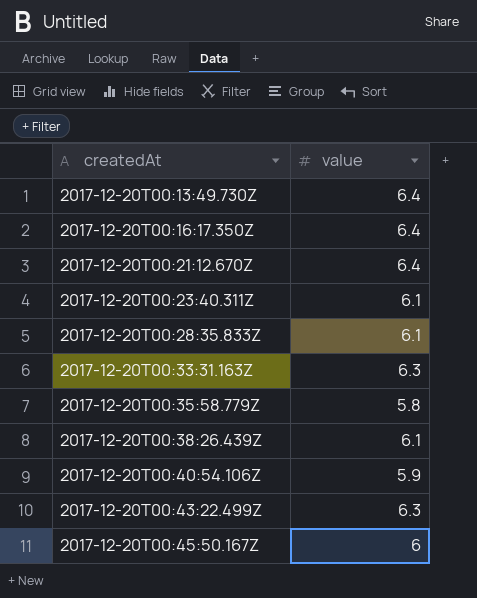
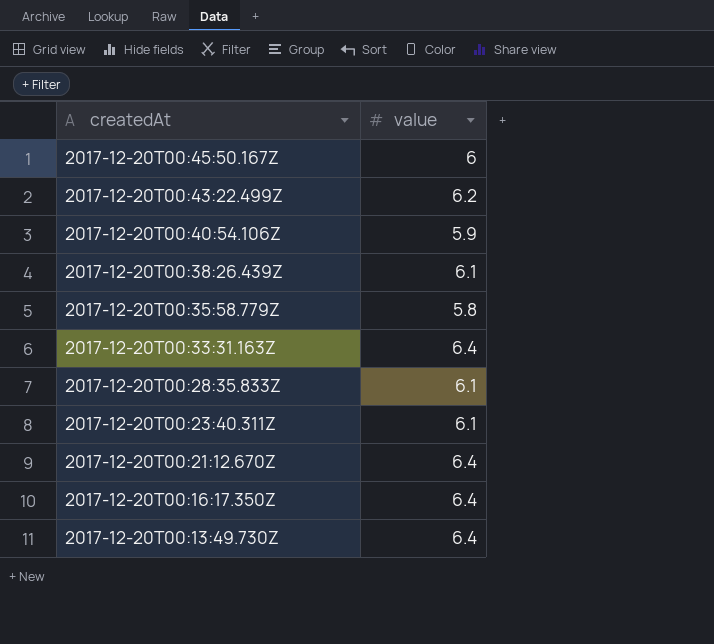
row order: createdAt ascending -> createdAt descending
2017-12-20T00:43:22.499Z | value: 6.3 -> 6.2
2017-12-20T00:33:31.163Z | value: 6.3 -> 6.4

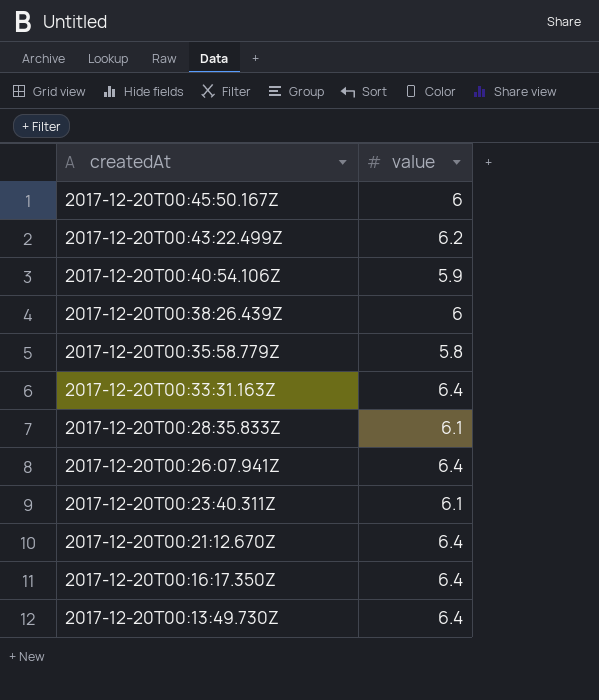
2017-12-20T00:38:26.439Z | value: 6.1 -> 6
row 2017-12-20T00:26:07.941Z: none -> 6.4

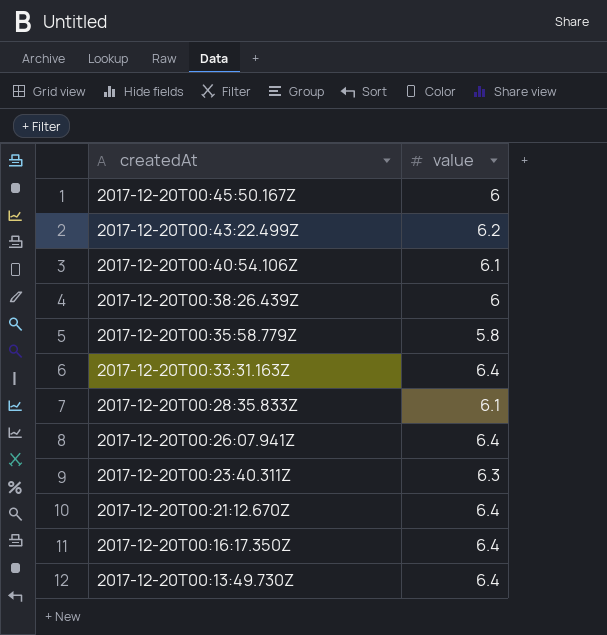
2017-12-20T00:40:54.106Z | value: 5.9 -> 6.1
2017-12-20T00:23:40.311Z | value: 6.1 -> 6.3

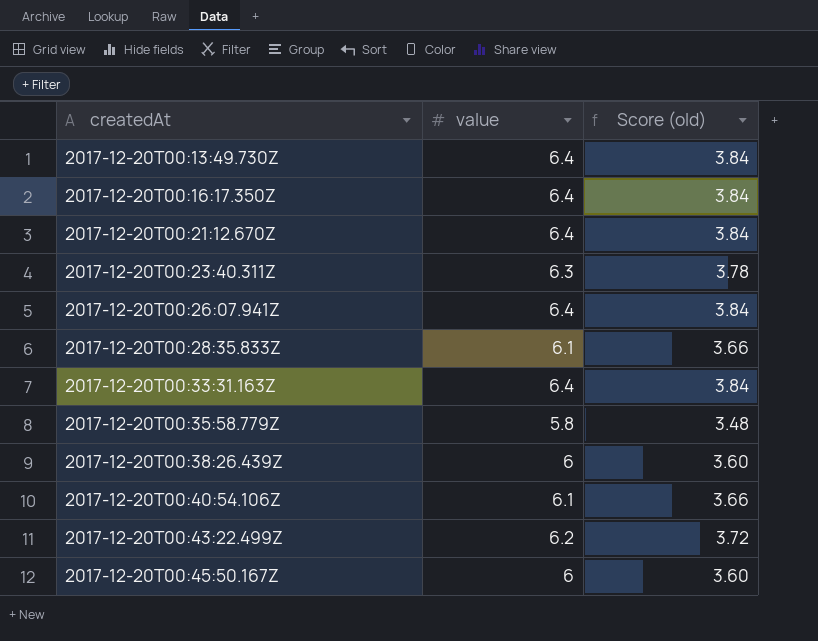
row order: createdAt descending -> createdAt ascending
column Score (old) | formula: none -> [value] * 0.6

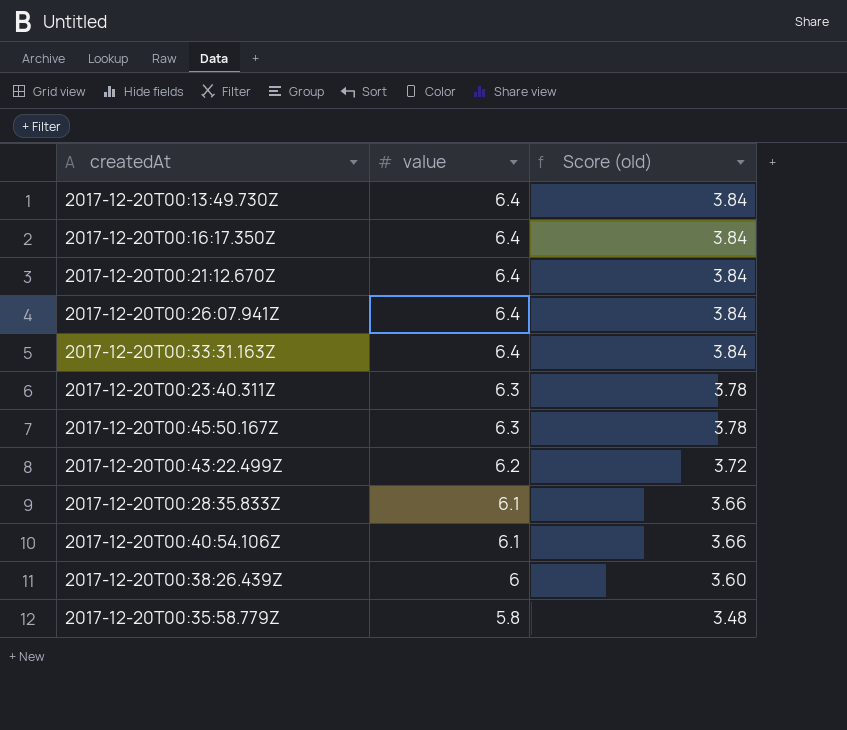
row order: createdAt ascending -> value descending
2017-12-20T00:45:50.167Z | value: 6 -> 6.3
2017-12-20T00:45:50.167Z | Score (old): 3.60 -> 3.78

